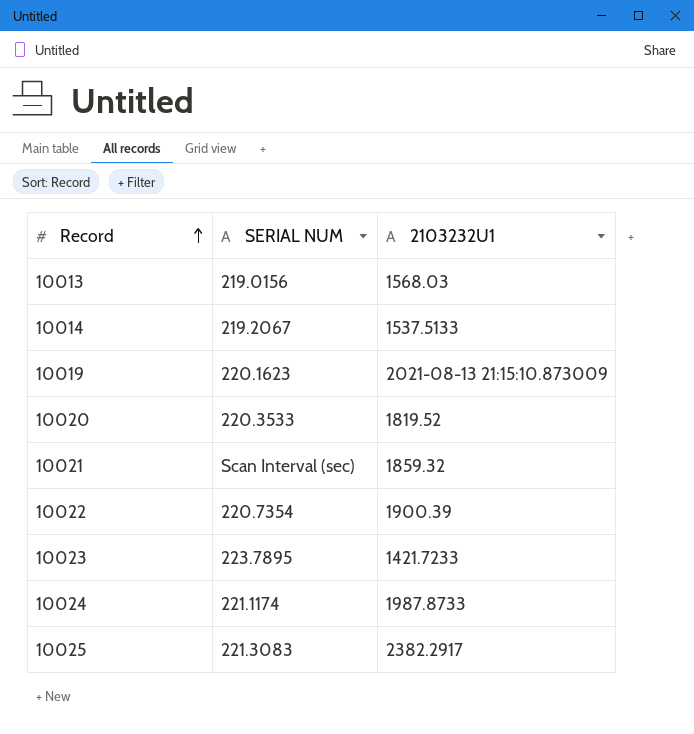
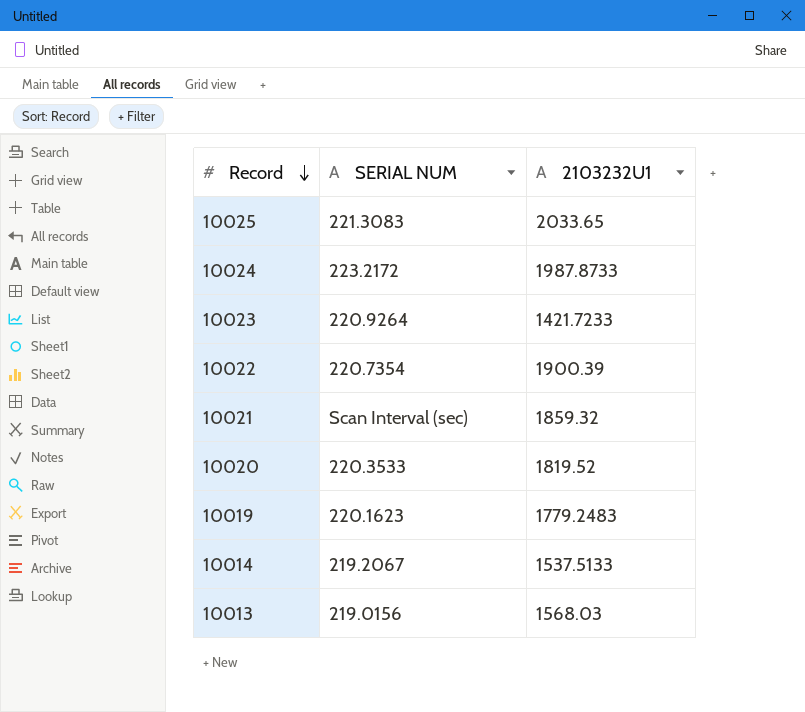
row order: Record ascending -> Record descending
10025 | 2103232U1: 2382.2917 -> 2033.65
10024 | SERIAL NUM: 221.1174 -> 223.2172
10023 | SERIAL NUM: 223.7895 -> 220.9264
10019 | 2103232U1: 2021-08-13 21:15:10.873009 -> 1779.2483

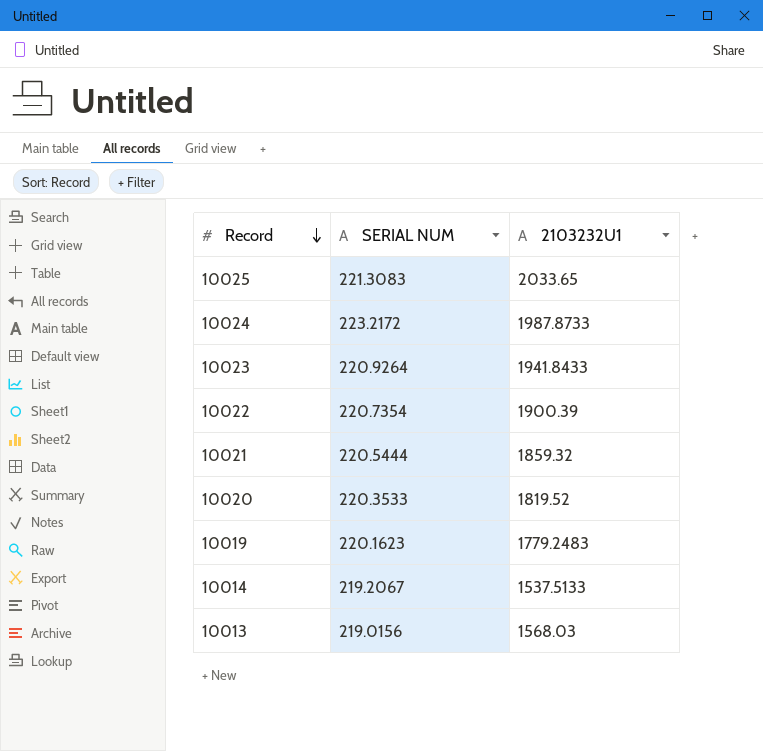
10023 | 2103232U1: 1421.7233 -> 1941.8433
10021 | SERIAL NUM: Scan Interval (sec) -> 220.5444

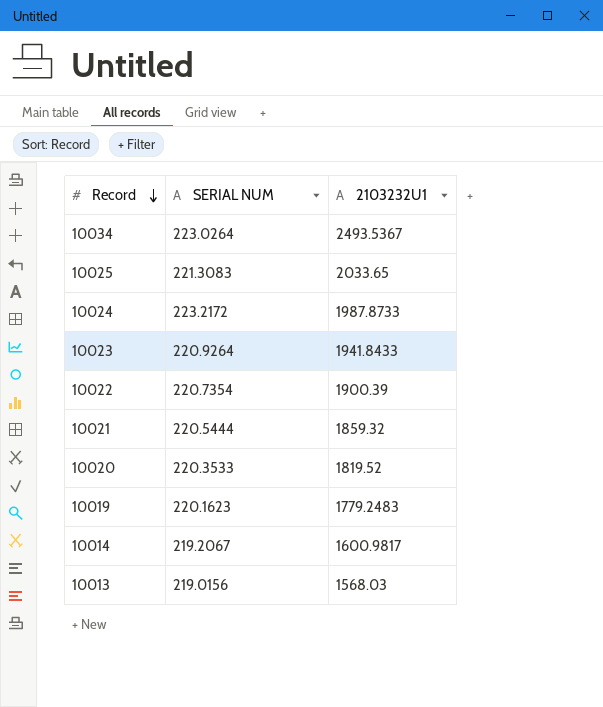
row 10034: none -> 223.0264 | 2493.5367
10014 | 2103232U1: 1537.5133 -> 1600.9817

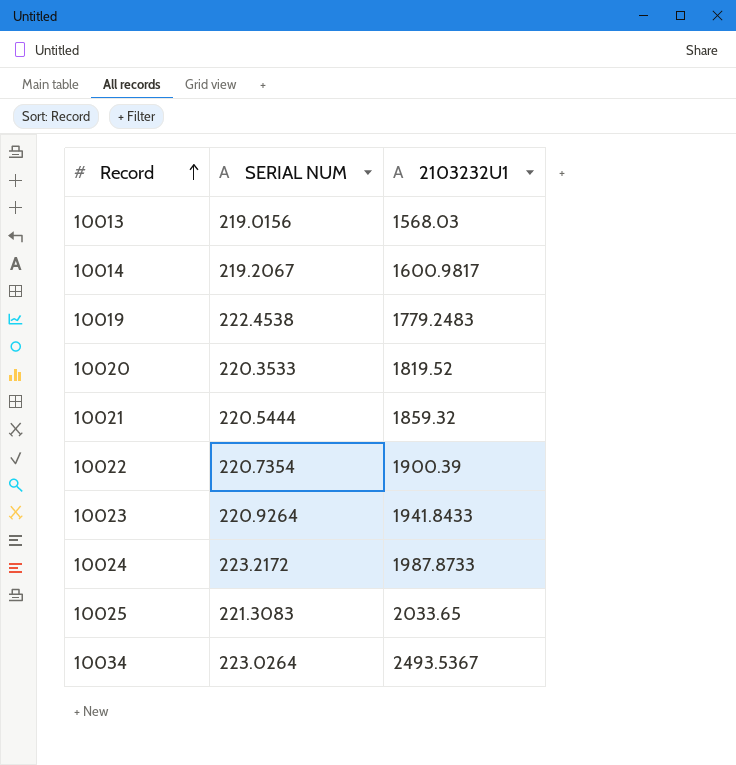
row order: Record descending -> Record ascending
10019 | SERIAL NUM: 220.1623 -> 222.4538

